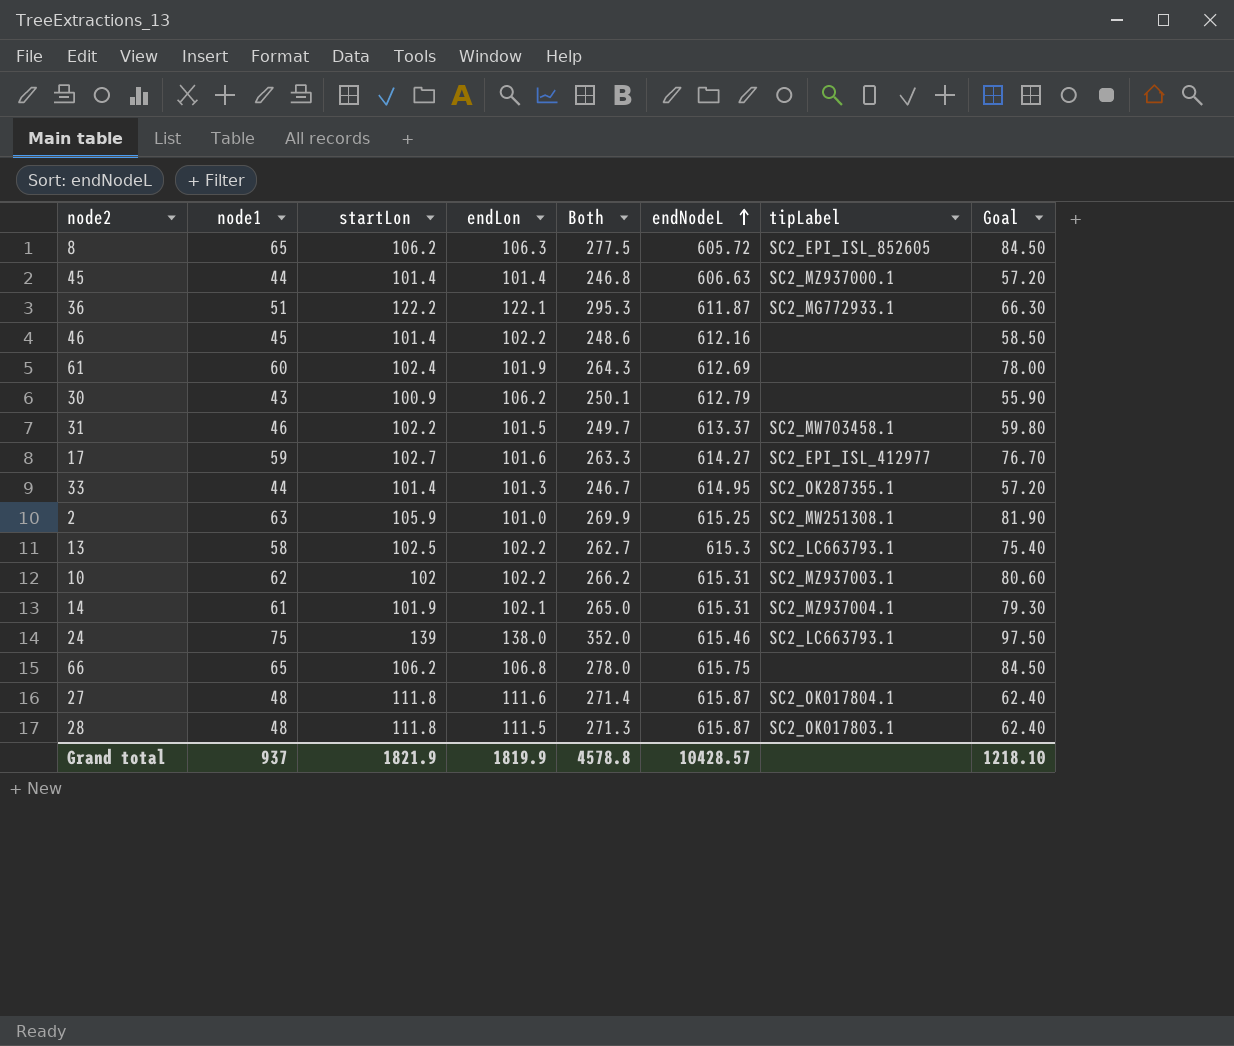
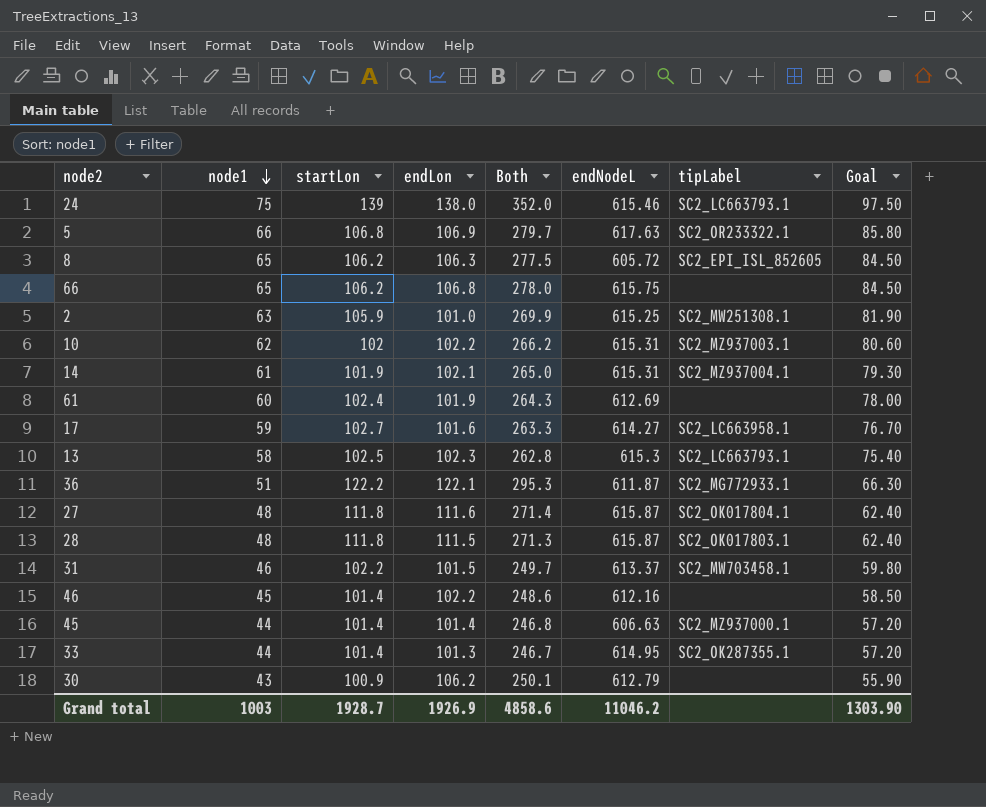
row order: endNodeL ascending -> node1 descending
row 5: none -> 66 | 106.8 | 106.9 | 279.7 | 617.63 | SC2_OR233322.1 | 85.80
17 | tipLabel: SC2_EPI_ISL_412977 -> SC2_LC663958.1
13 | endLon: 102.2 -> 102.3
13 | Both: 262.7 -> 262.8
Grand total | node1: 937 -> 1003
Grand total | startLon: 1821.9 -> 1928.7
Grand total | endLon: 1819.9 -> 1926.9
Grand total | Both: 4578.8 -> 4858.6
Grand total | endNodeL: 10428.57 -> 11046.2
Grand total | Goal: 1218.10 -> 1303.90

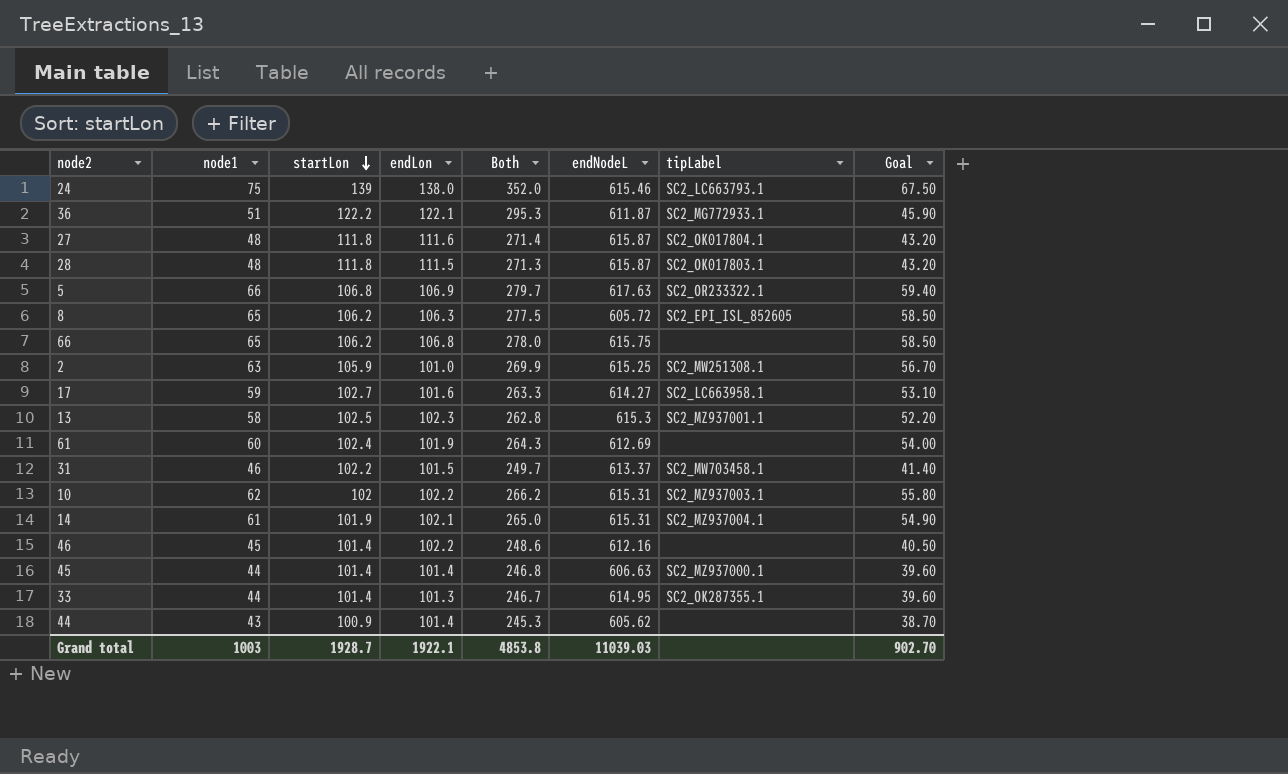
row order: node1 descending -> startLon descending
column Goal | formula: [node1] * 1.3 -> [node1] * 0.9
row 30: 43 | 100.9 | 106.2 | 250.1 | 612.79 | none | 55.90 -> none
13 | tipLabel: SC2_LC663793.1 -> SC2_MZ937001.1
row 44: none -> 43 | 100.9 | 101.4 | 245.3 | 605.62 | none | 38.70
Grand total | endLon: 1926.9 -> 1922.1
Grand total | Both: 4858.6 -> 4853.8
Grand total | endNodeL: 11046.2 -> 11039.03
Grand total | Goal: 1303.90 -> 902.70

